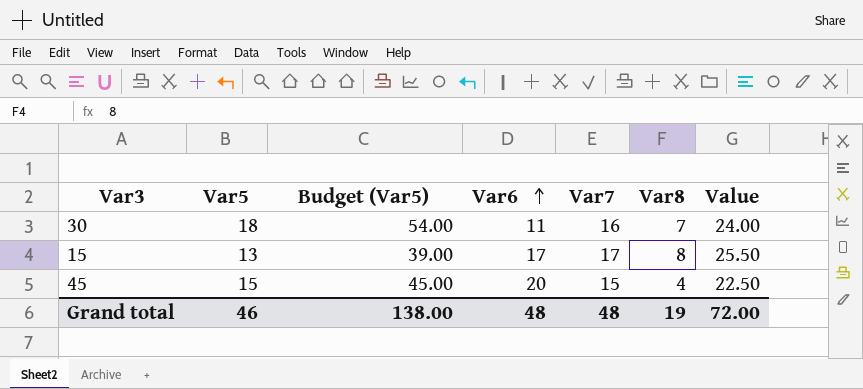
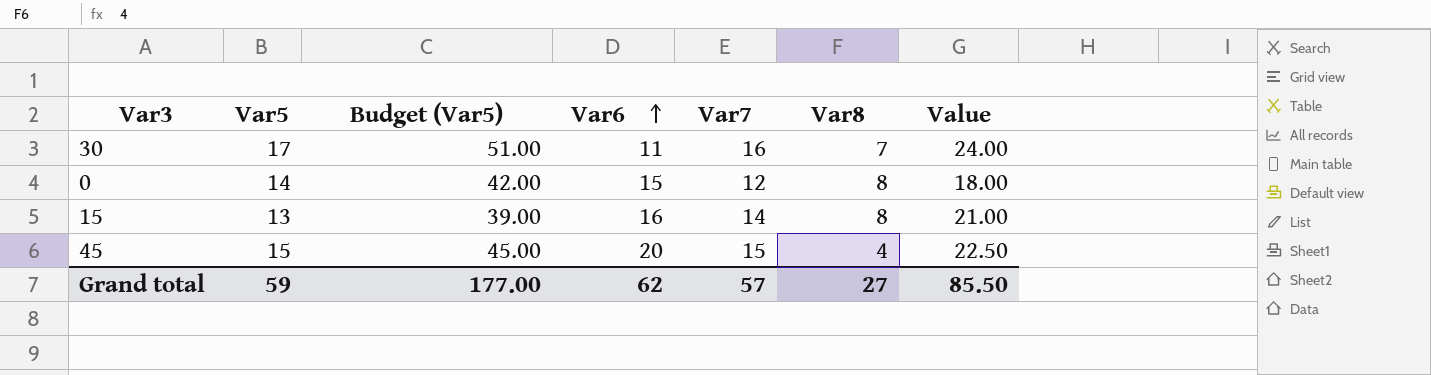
30 | Var5: 18 -> 17
30 | Budget (Var5): 54.00 -> 51.00
row 0: none -> 14 | 42.00 | 15 | 12 | 8 | 18.00
15 | Var6: 17 -> 16
15 | Var7: 17 -> 14
15 | Value: 25.50 -> 21.00
Grand total | Var5: 46 -> 59
Grand total | Budget (Var5): 138.00 -> 177.00
Grand total | Var6: 48 -> 62
Grand total | Var7: 48 -> 57
Grand total | Var8: 19 -> 27
Grand total | Value: 72.00 -> 85.50

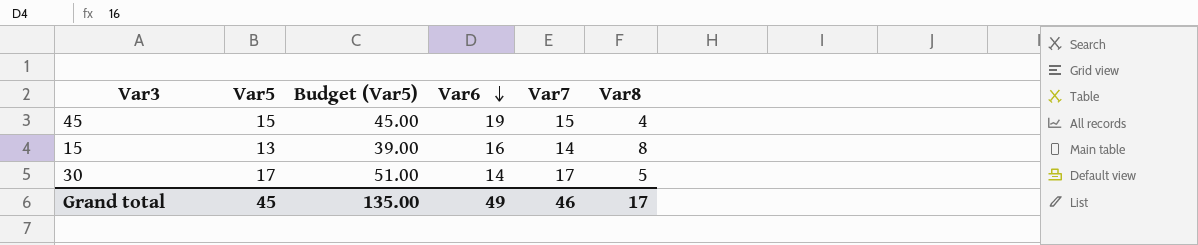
row order: Var6 ascending -> Var6 descending
column Value | formula: [Var7] * 1.5 -> none
row 0: 14 | 42.00 | 15 | 12 | 8 | 18.00 -> none
45 | Var6: 20 -> 19
30 | Var6: 11 -> 14
30 | Var7: 16 -> 17
30 | Var8: 7 -> 5
Grand total | Var5: 59 -> 45
Grand total | Budget (Var5): 177.00 -> 135.00
Grand total | Var6: 62 -> 49
Grand total | Var7: 57 -> 46
Grand total | Var8: 27 -> 17

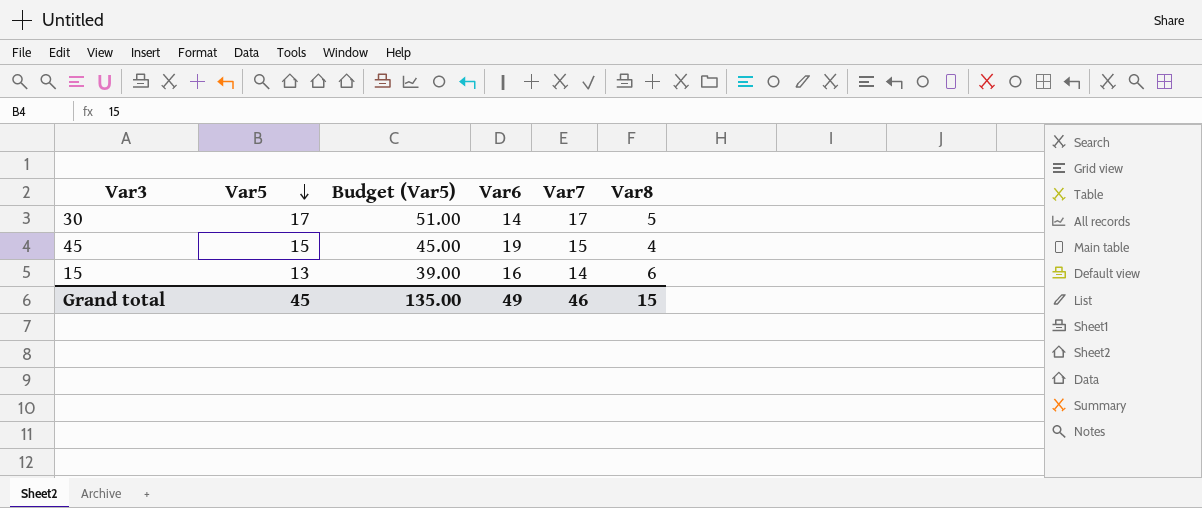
row order: Var6 descending -> Var5 descending
15 | Var8: 8 -> 6
Grand total | Var8: 17 -> 15

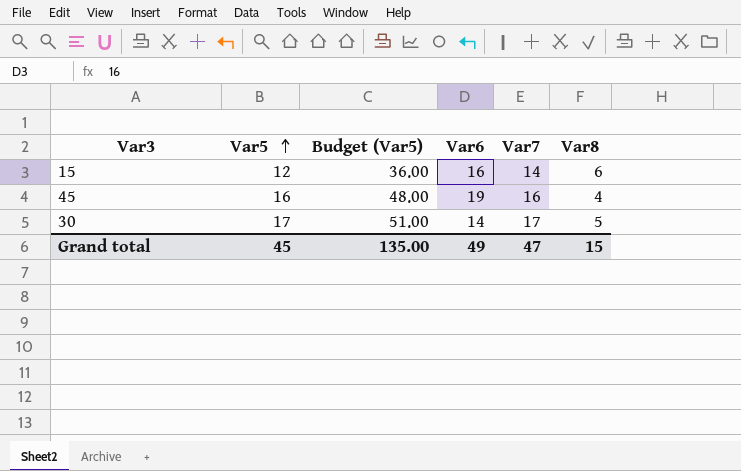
row order: Var5 descending -> Var5 ascending
15 | Var5: 13 -> 12
15 | Budget (Var5): 39.00 -> 36.00
45 | Var5: 15 -> 16
45 | Budget (Var5): 45.00 -> 48.00
45 | Var7: 15 -> 16
Grand total | Var7: 46 -> 47

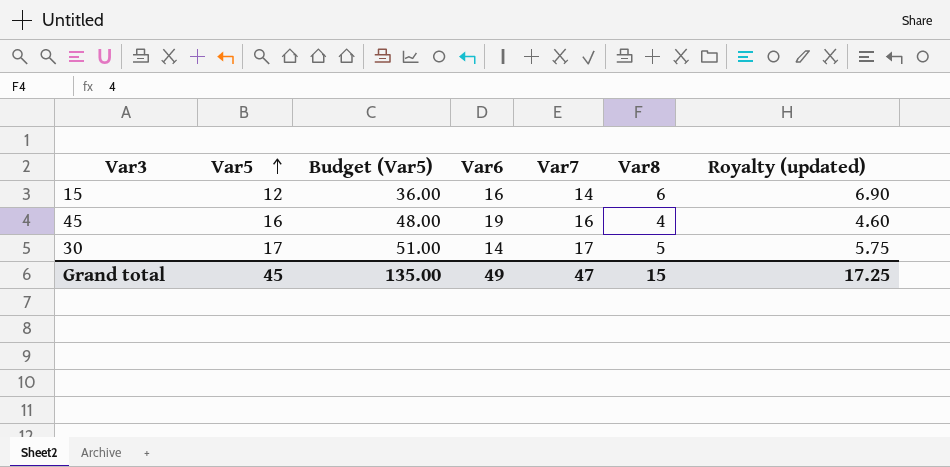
column Royalty (updated) | formula: none -> [Var8] * 1.15

